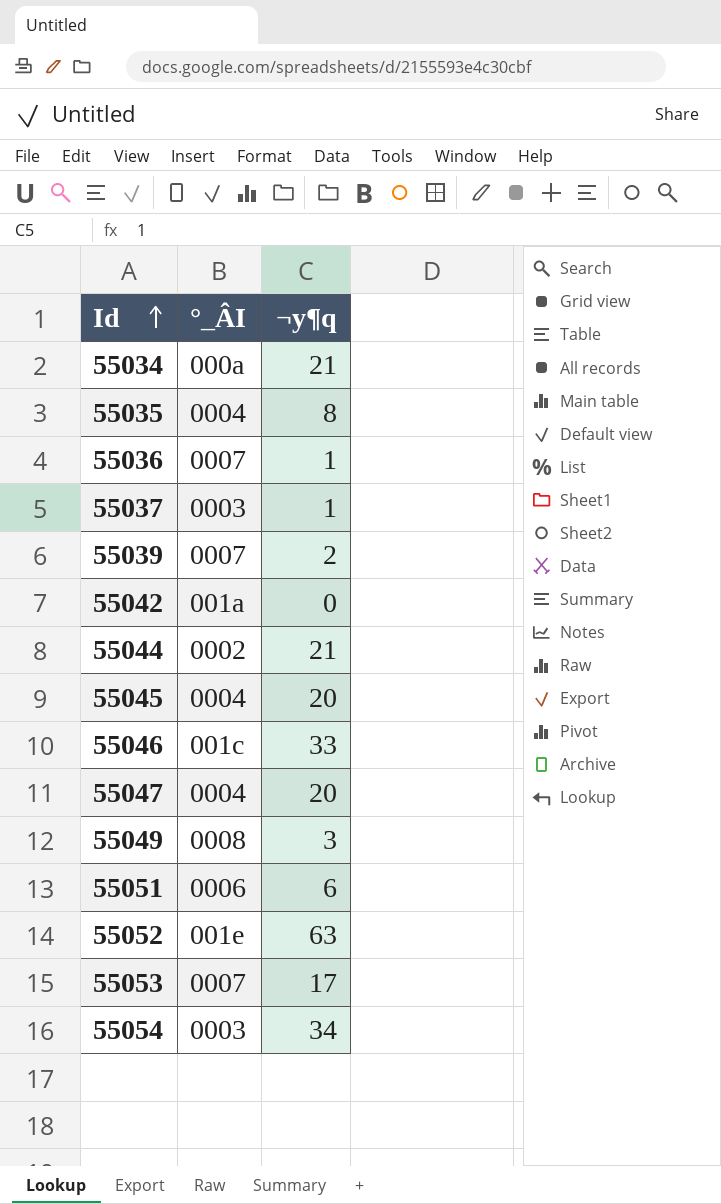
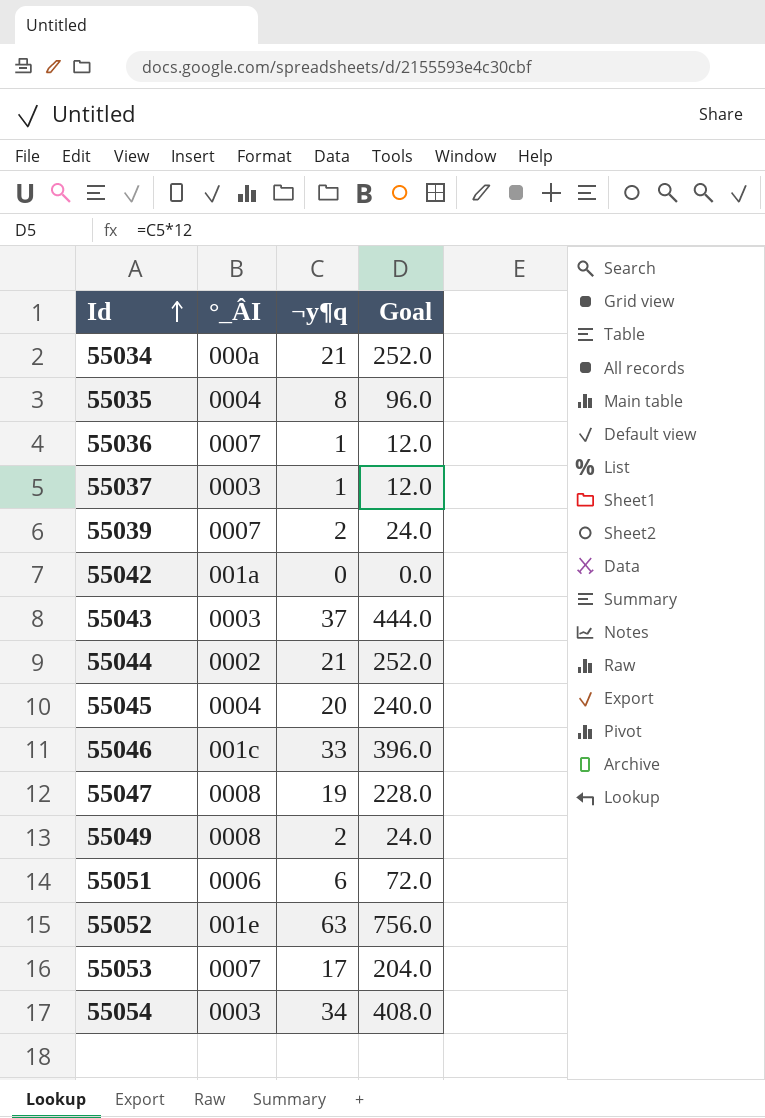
column Goal | formula: none -> [¬y¶q] * 12
row 55043: none -> 0003 | 37 | 444.0
55047 | °_ÂI: 0004 -> 0008
55047 | ¬y¶q: 20 -> 19
55049 | ¬y¶q: 3 -> 2

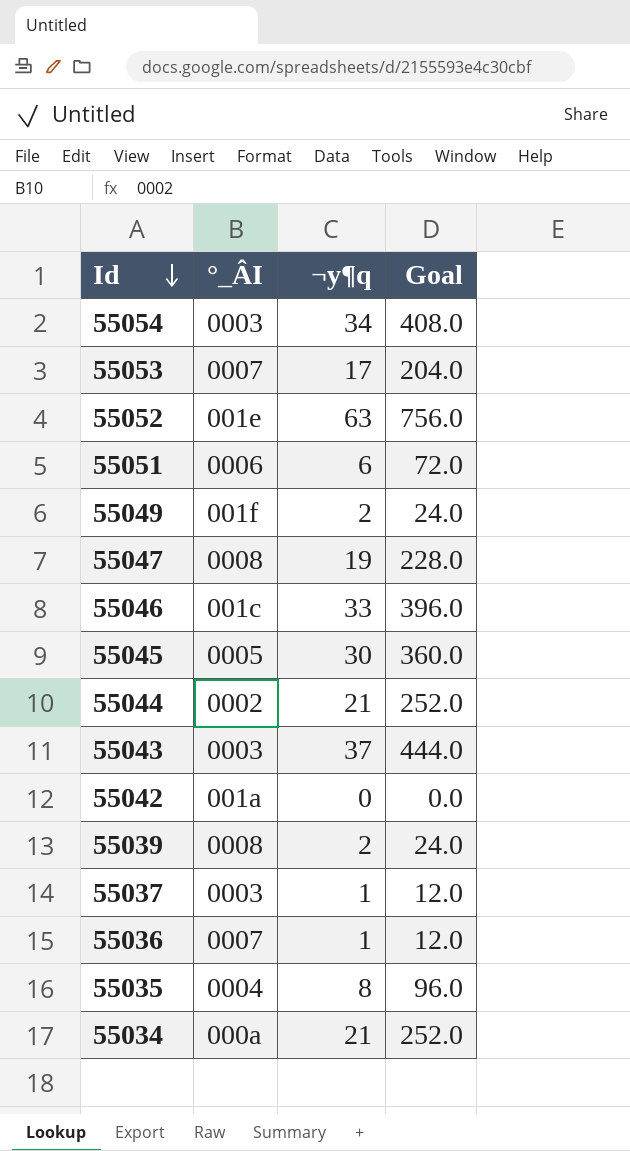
row order: Id ascending -> Id descending
55049 | °_ÂI: 0008 -> 001f
55045 | °_ÂI: 0004 -> 0005
55045 | ¬y¶q: 20 -> 30
55045 | Goal: 240.0 -> 360.0
55039 | °_ÂI: 0007 -> 0008

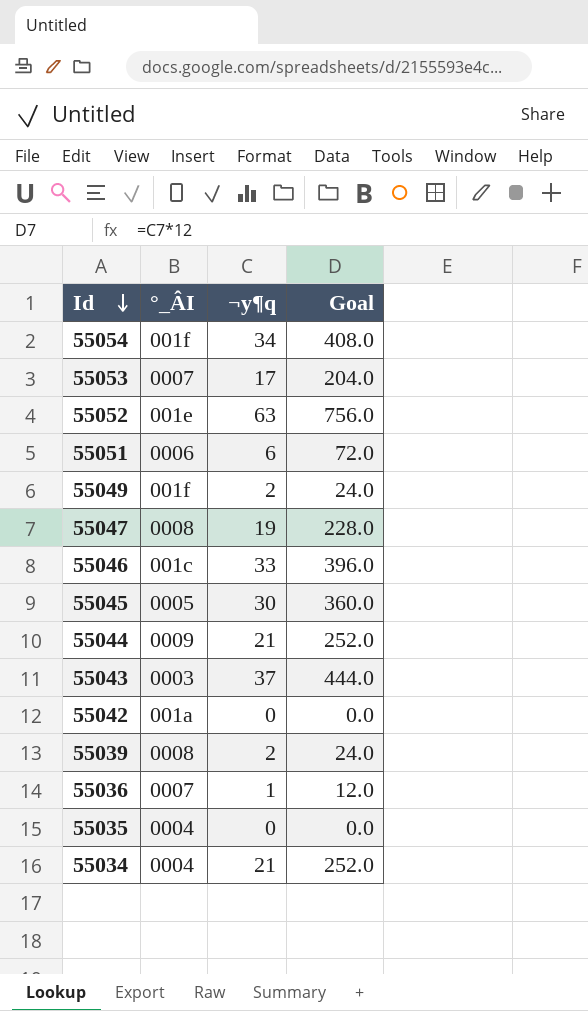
row 55037: 0003 | 1 | 12.0 -> none
55054 | °_ÂI: 0003 -> 001f
55044 | °_ÂI: 0002 -> 0009
55035 | ¬y¶q: 8 -> 0
55035 | Goal: 96.0 -> 0.0
55034 | °_ÂI: 000a -> 0004

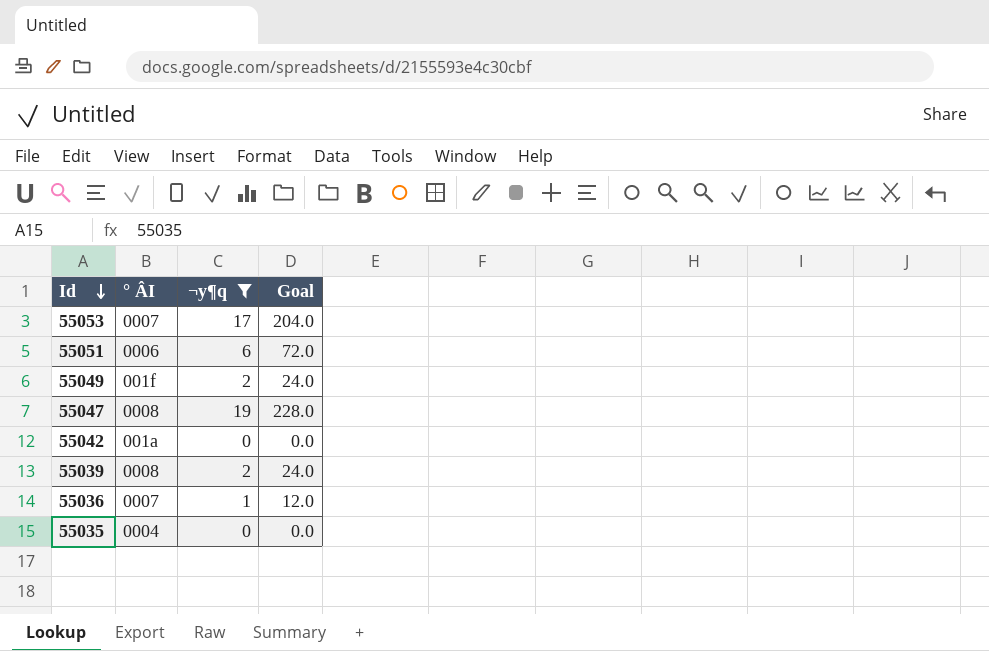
filter: none -> ¬y¶q <= 19
column name: °_ÂI -> ° ÂI

